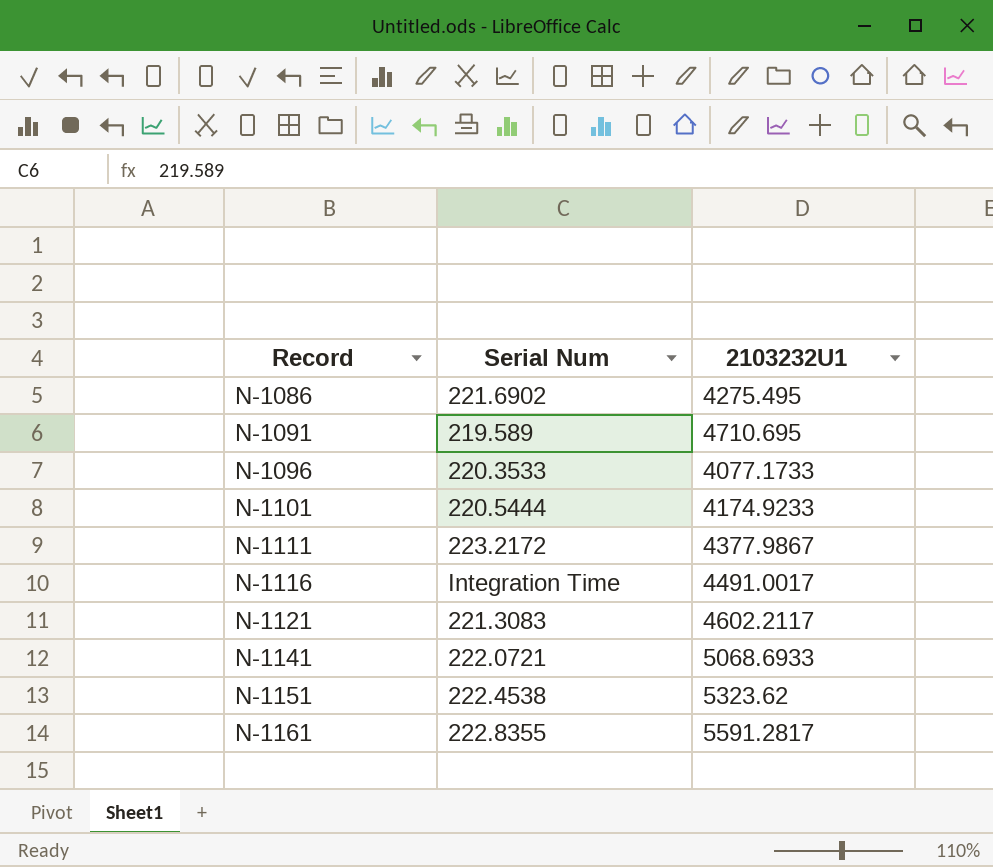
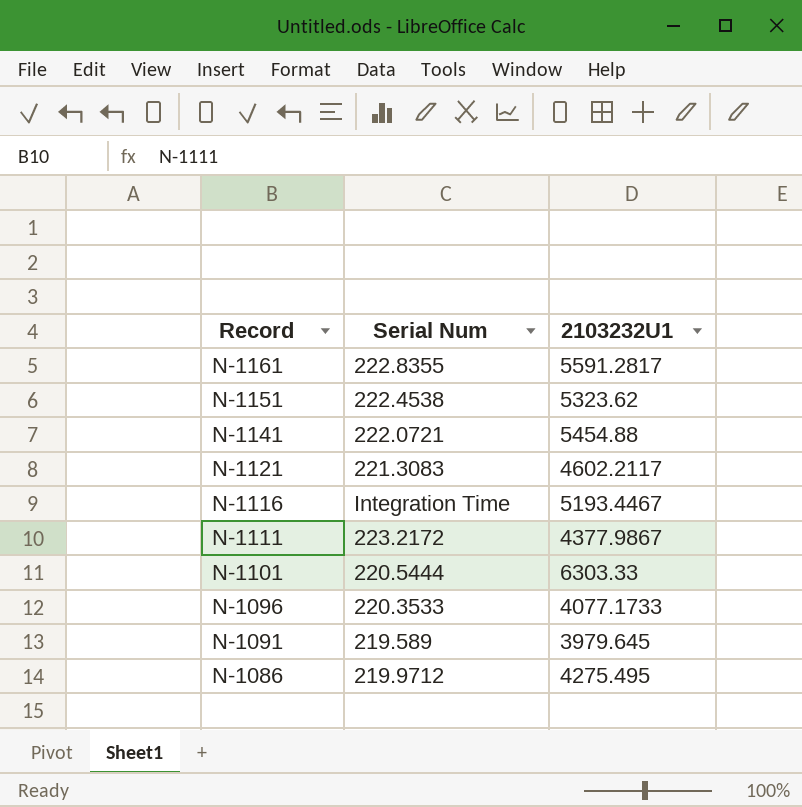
row order: Record ascending -> Record descending
N-1141 | 2103232U1: 5068.6933 -> 5454.88
N-1116 | 2103232U1: 4491.0017 -> 5193.4467
N-1101 | 2103232U1: 4174.9233 -> 6303.33
N-1091 | 2103232U1: 4710.695 -> 3979.645
N-1086 | Serial Num: 221.6902 -> 219.9712

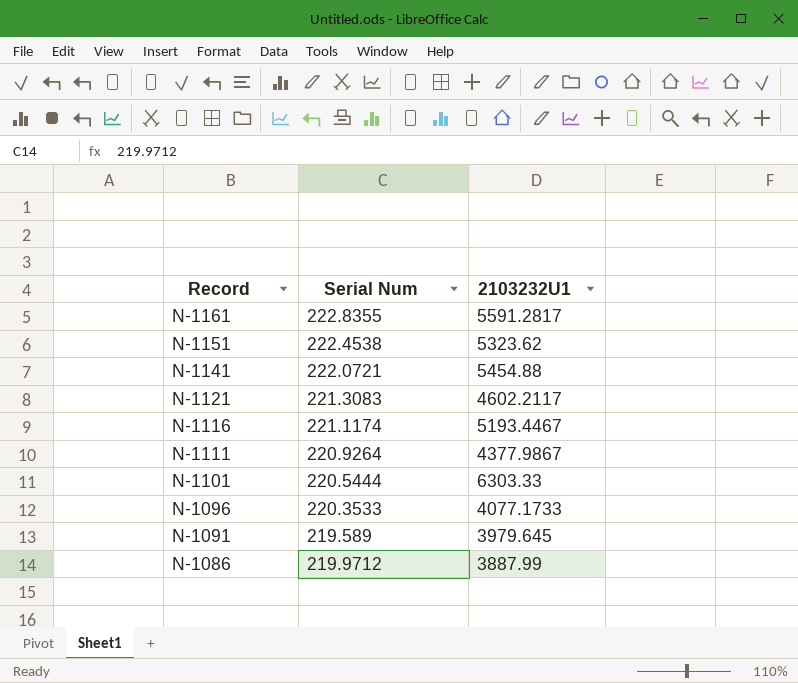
N-1116 | Serial Num: Integration Time -> 221.1174
N-1111 | Serial Num: 223.2172 -> 220.9264
N-1086 | 2103232U1: 4275.495 -> 3887.99

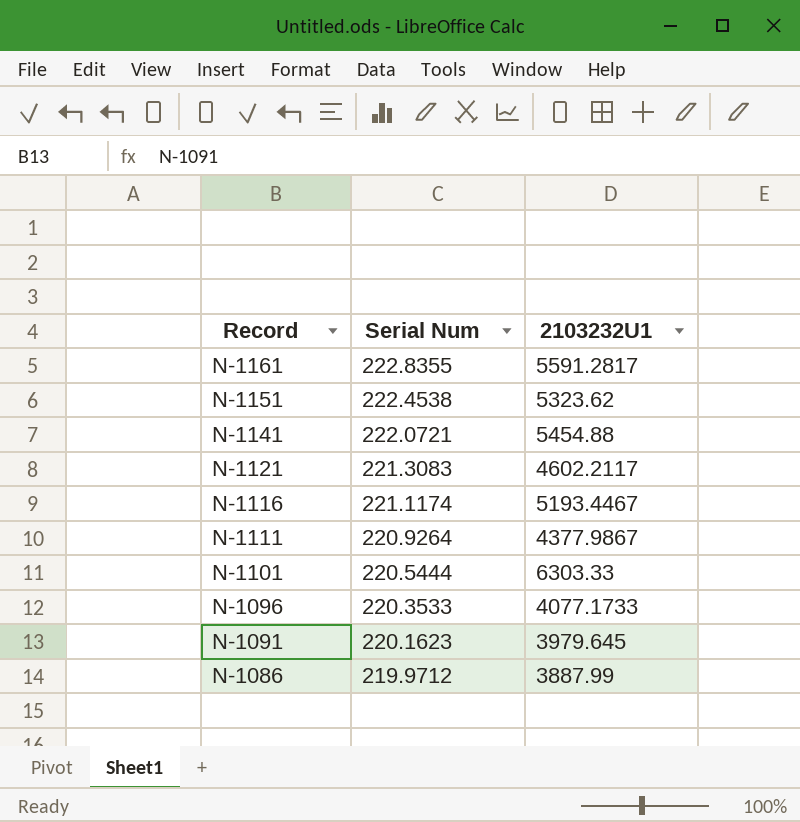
N-1091 | Serial Num: 219.589 -> 220.1623

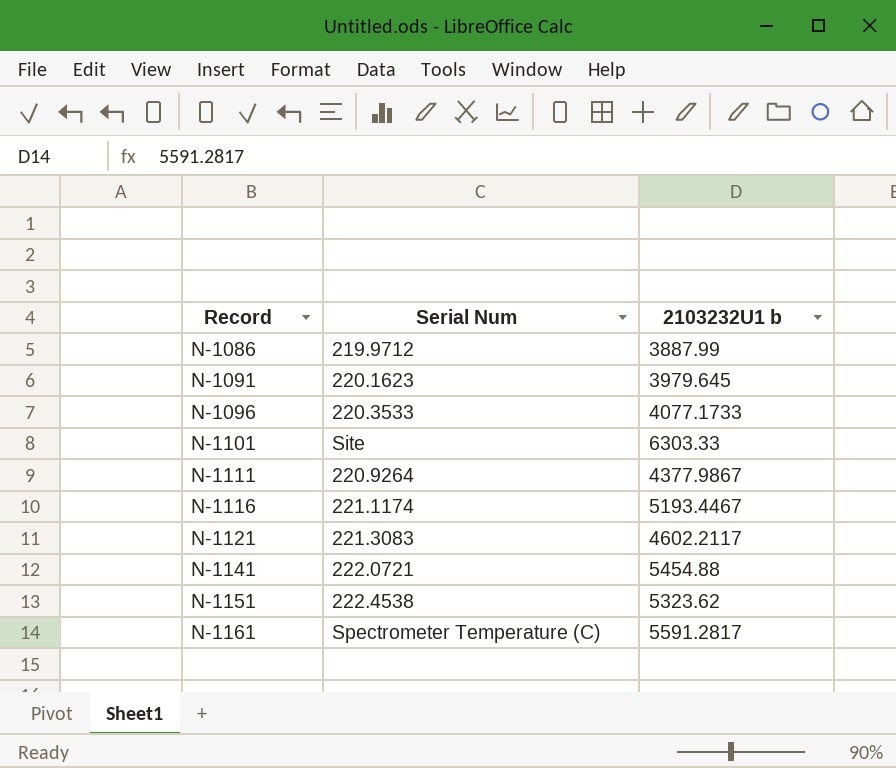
row order: Record descending -> Record ascending
column name: 2103232U1 -> 2103232U1 b
N-1101 | Serial Num: 220.5444 -> Site
N-1161 | Serial Num: 222.8355 -> Spectrometer Temperature (C)

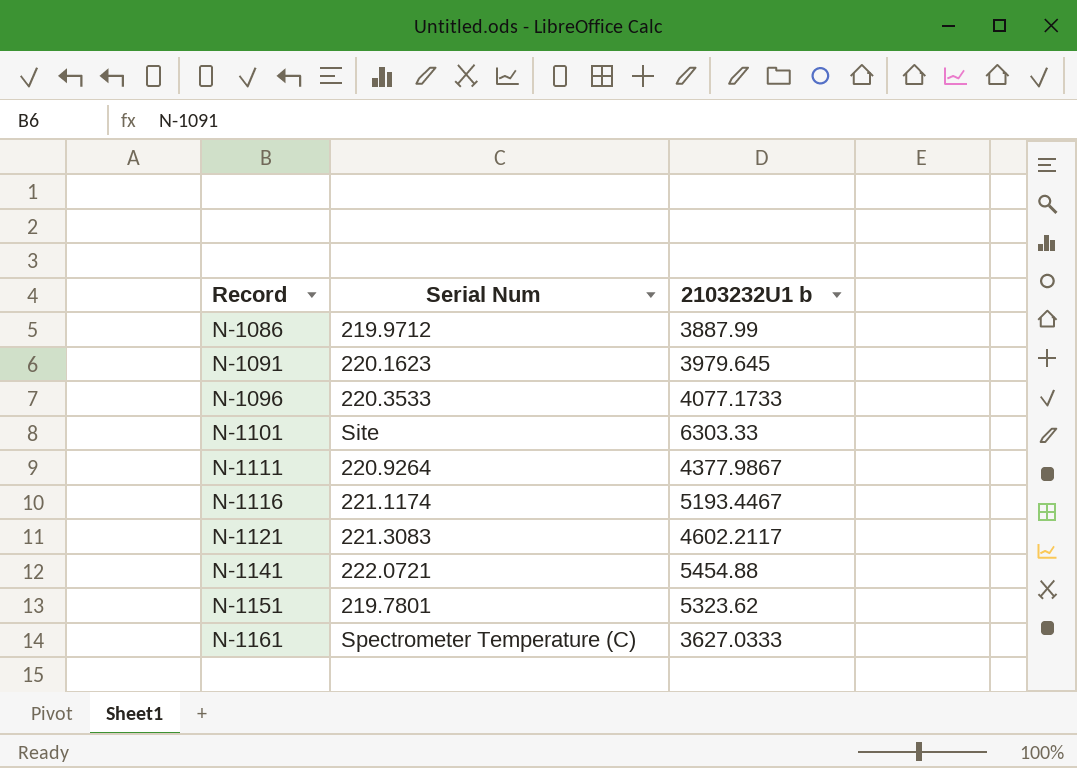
N-1151 | Serial Num: 222.4538 -> 219.7801
N-1161 | 2103232U1 b: 5591.2817 -> 3627.0333

